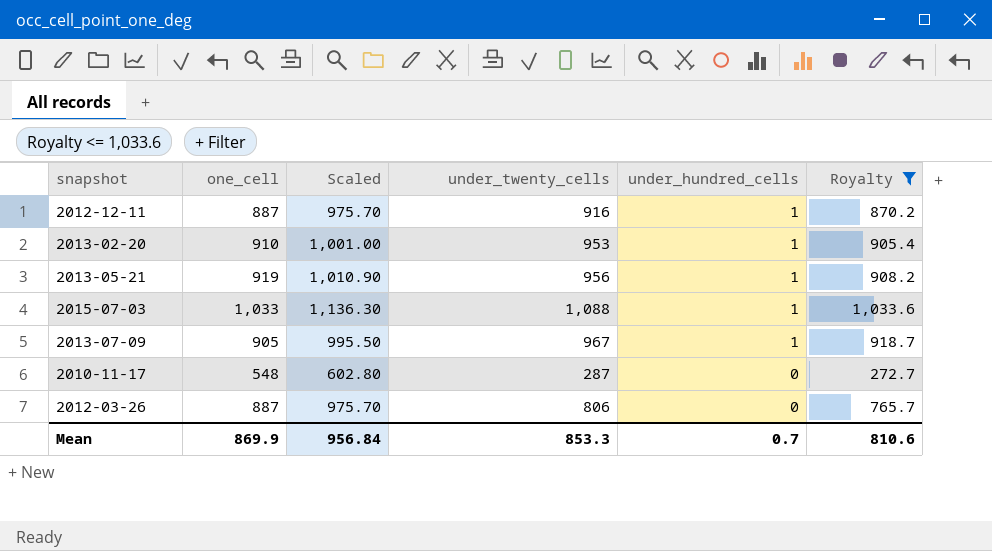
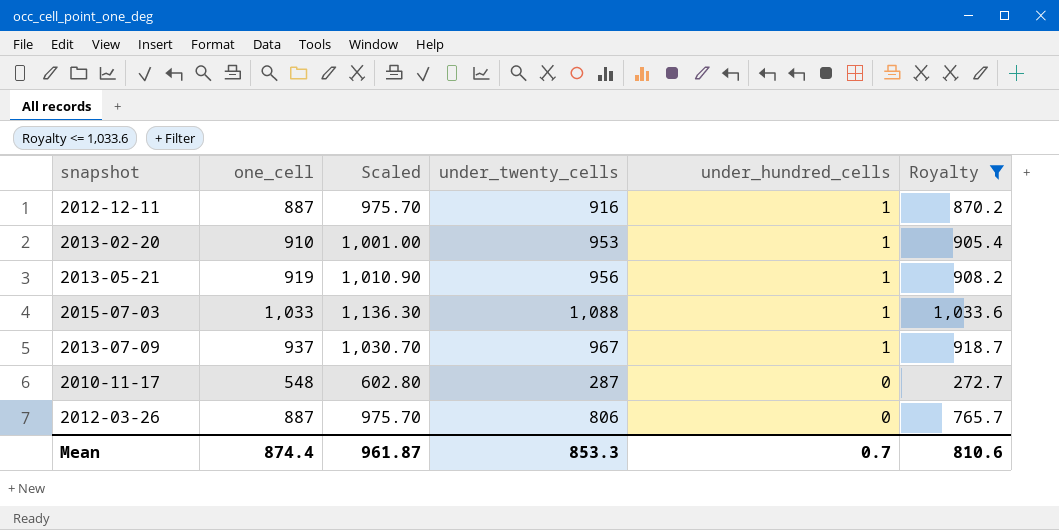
2013-07-09 | one_cell: 905 -> 937
2013-07-09 | Scaled: 995.50 -> 1,030.70
Mean | one_cell: 869.9 -> 874.4
Mean | Scaled: 956.84 -> 961.87

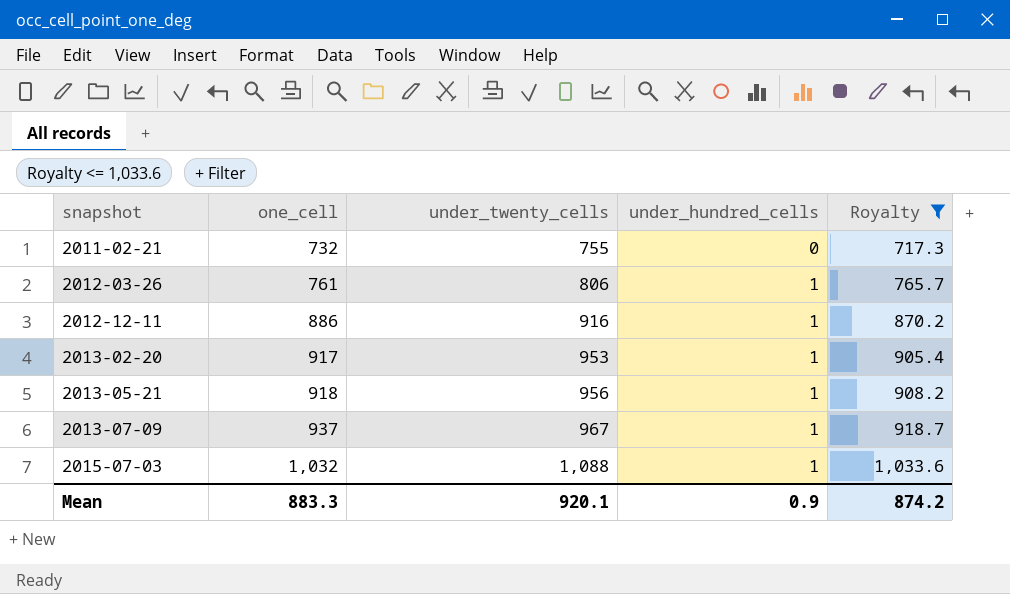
row order: under_hundred_cells descending -> snapshot ascending
column Scaled | formula: [one_cell] * 1.1 -> none
row 2010-11-17: 548 | 602.80 | 287 | 0 | 272.7 -> none
row 2011-02-21: none -> 732 | 755 | 0 | 717.3
2012-03-26 | one_cell: 887 -> 761
2012-03-26 | under_hundred_cells: 0 -> 1
2012-12-11 | one_cell: 887 -> 886
2013-02-20 | one_cell: 910 -> 917
2013-05-21 | one_cell: 919 -> 918
2015-07-03 | one_cell: 1,033 -> 1,032
Mean | one_cell: 874.4 -> 883.3
Mean | under_twenty_cells: 853.3 -> 920.1
Mean | under_hundred_cells: 0.7 -> 0.9
Mean | Royalty: 810.6 -> 874.2

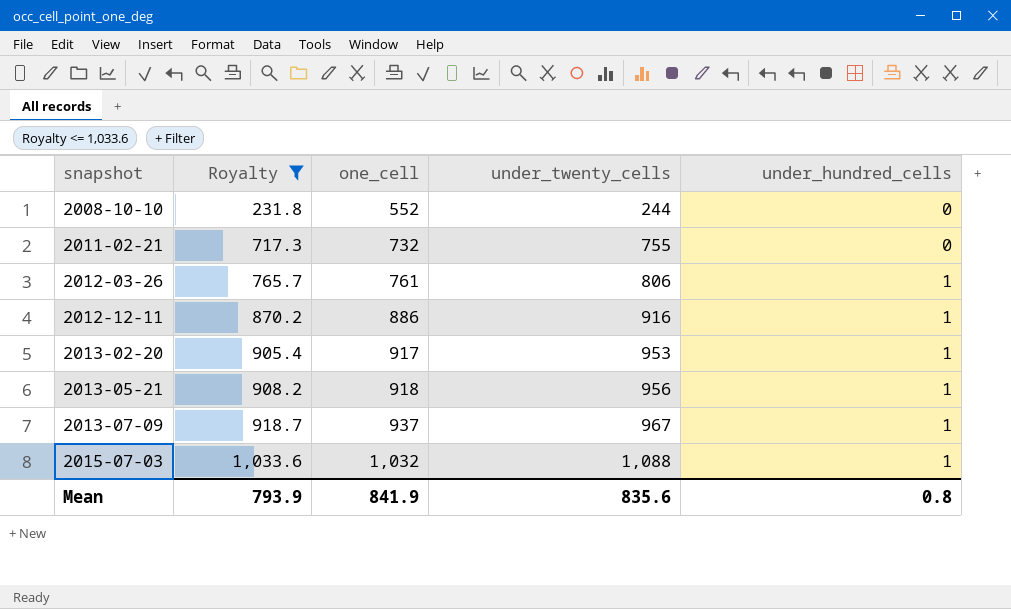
column Royalty | position: 5 -> 2
row 2008-10-10: none -> 231.8 | 552 | 244 | 0
Mean | Royalty: 874.2 -> 793.9
Mean | one_cell: 883.3 -> 841.9
Mean | under_twenty_cells: 920.1 -> 835.6
Mean | under_hundred_cells: 0.9 -> 0.8

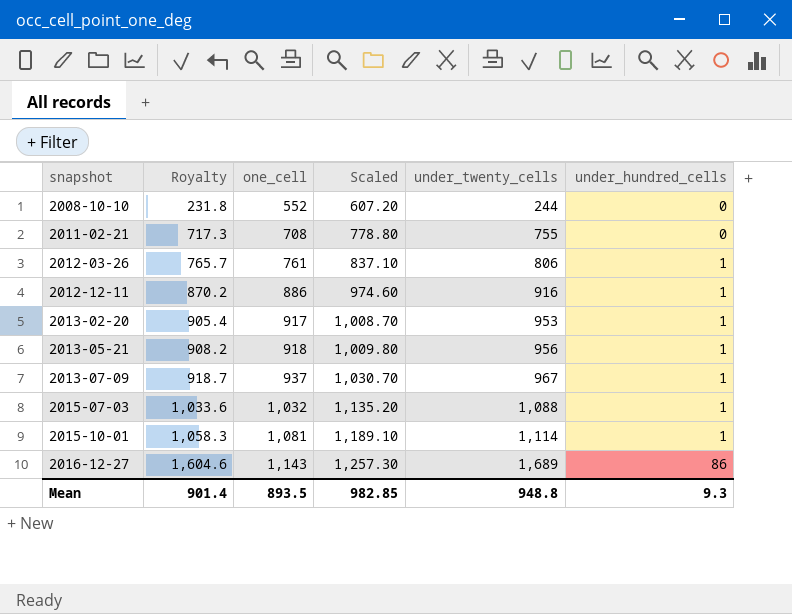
filter: Royalty <= 1,033.6 -> none
column Scaled | formula: none -> [one_cell] * 1.1
2011-02-21 | one_cell: 732 -> 708
Mean | Royalty: 793.9 -> 901.4
Mean | one_cell: 841.9 -> 893.5
Mean | under_twenty_cells: 835.6 -> 948.8
Mean | under_hundred_cells: 0.8 -> 9.3

